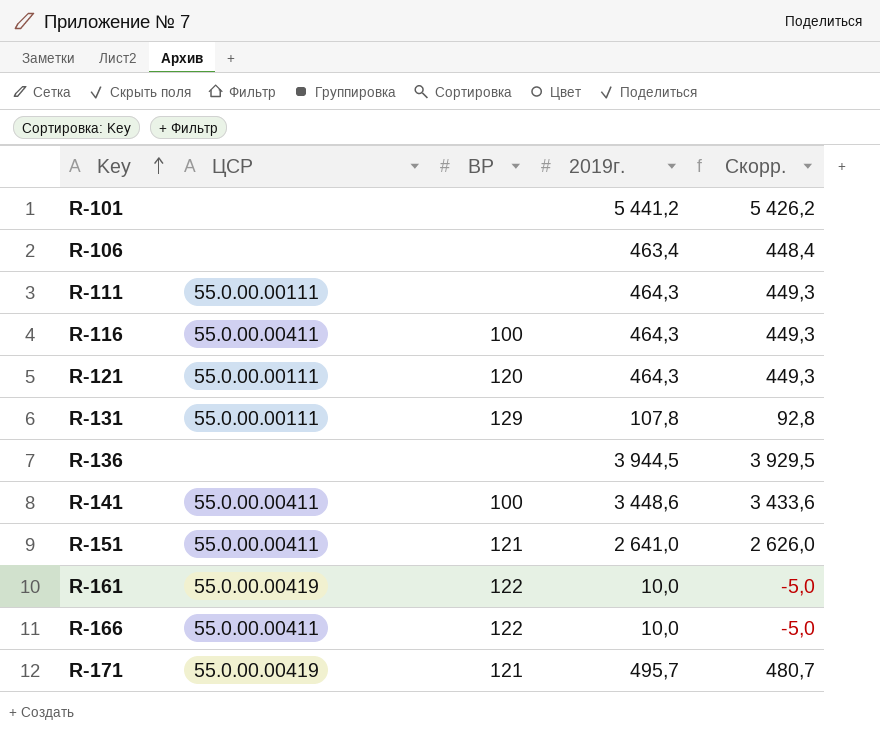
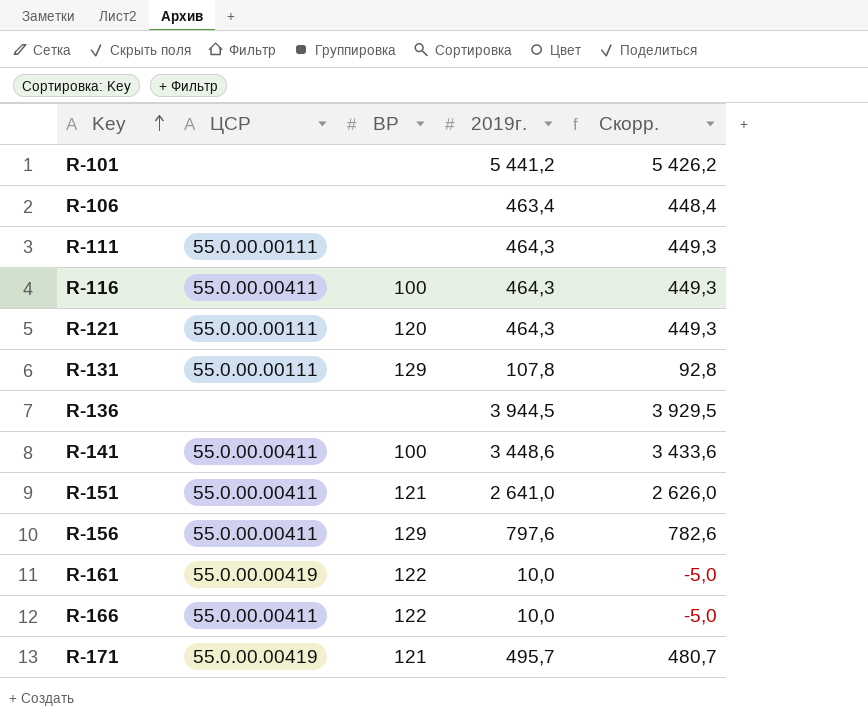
row R-156: none -> 55.0.00.00411 | 129 | 797,6 | 782,6

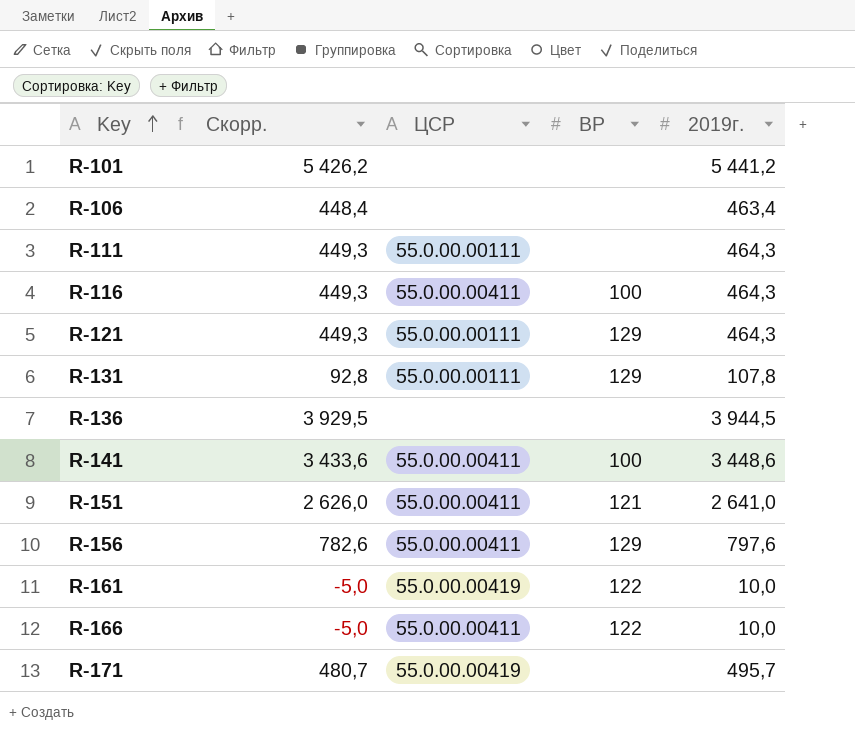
column Скорр. | position: 5 -> 2
R-121 | ВР: 120 -> 129
R-171 | ВР: 121 -> none

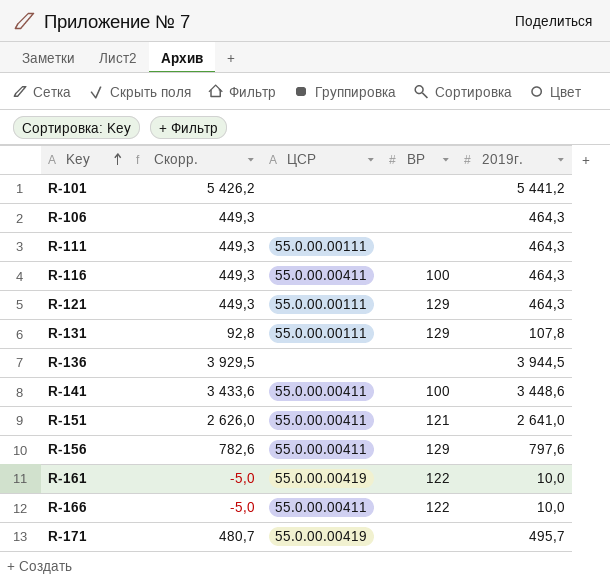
R-106 | Скорр.: 448,4 -> 449,3
R-106 | 2019г.: 463,4 -> 464,3

